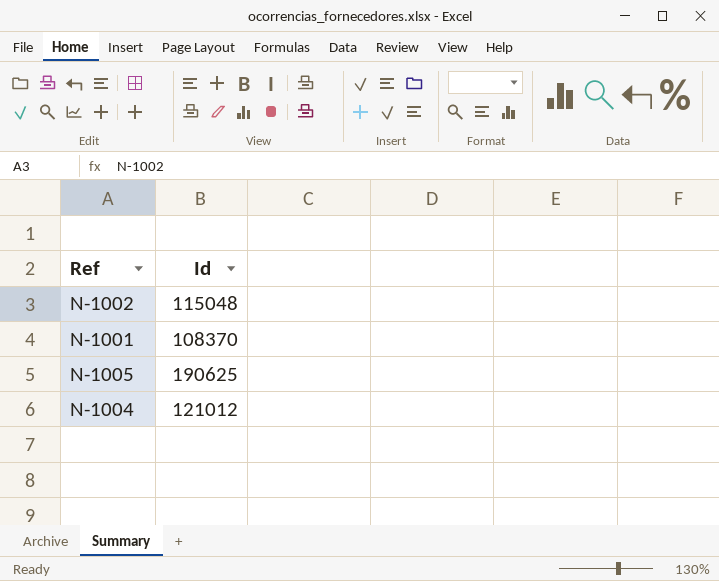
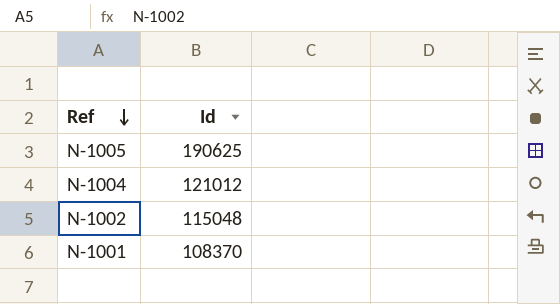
row order: none -> Ref descending

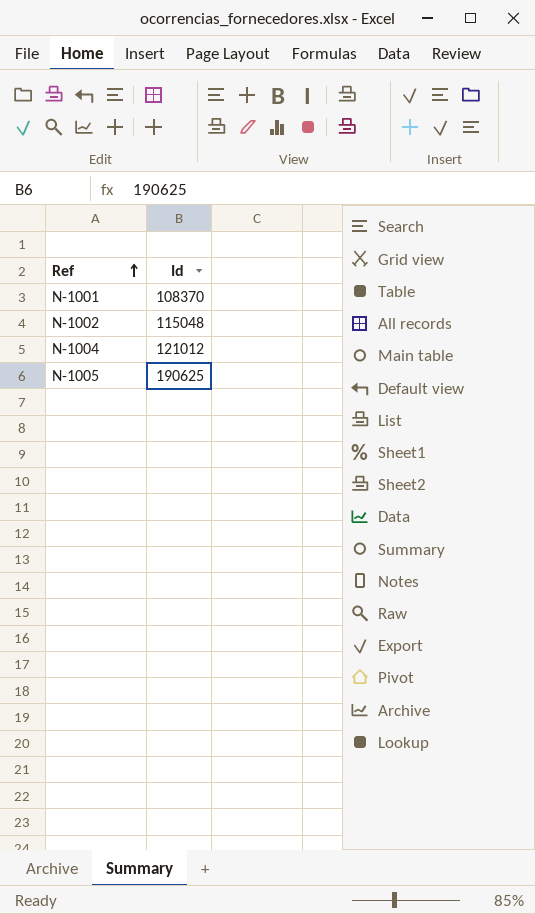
row order: Ref descending -> Ref ascending

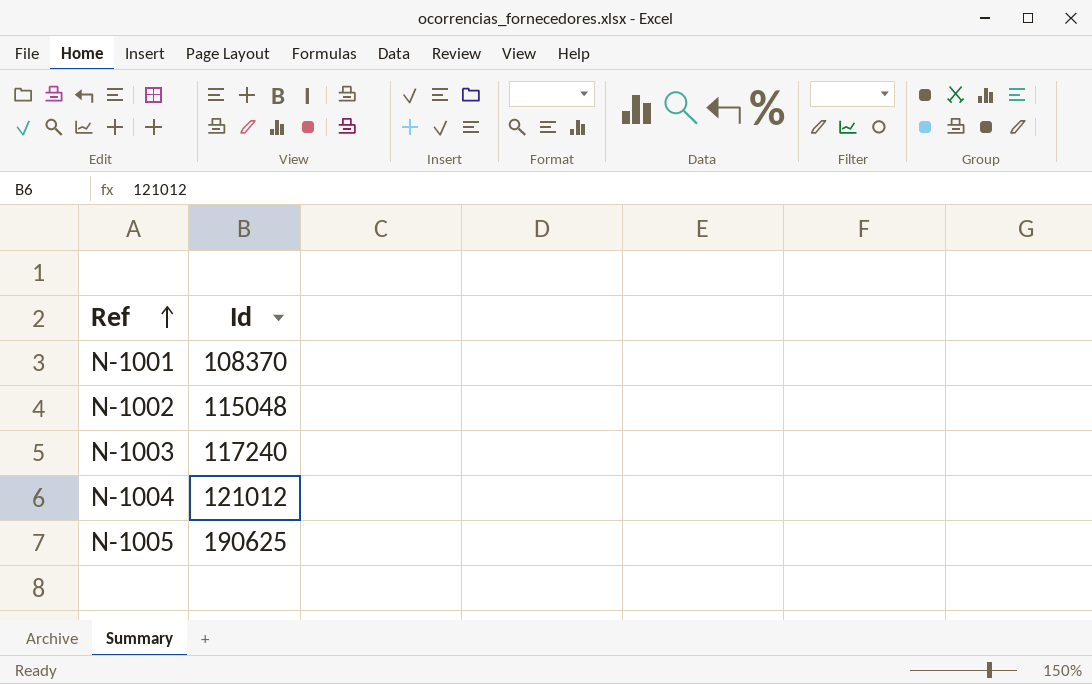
row N-1003: none -> 117240

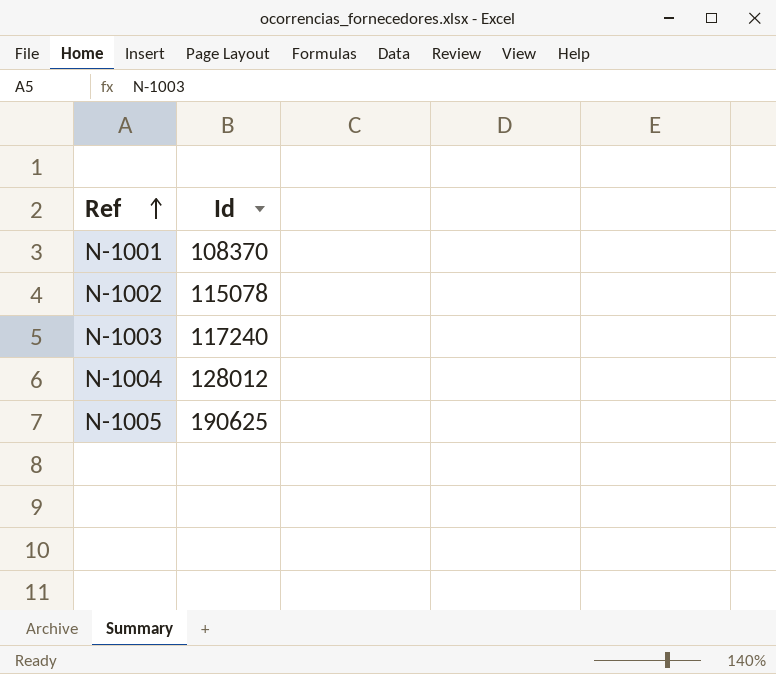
N-1002 | Id: 115048 -> 115078
N-1004 | Id: 121012 -> 128012

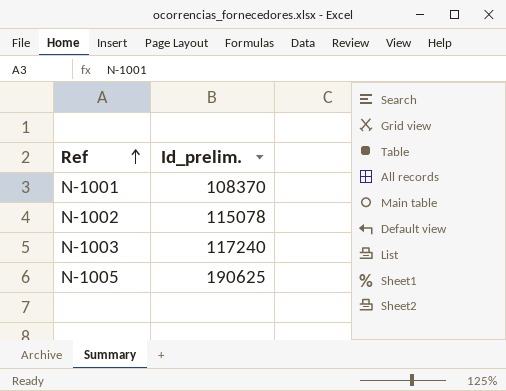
column name: Id -> Id_prelim.
row N-1004: 128012 -> none

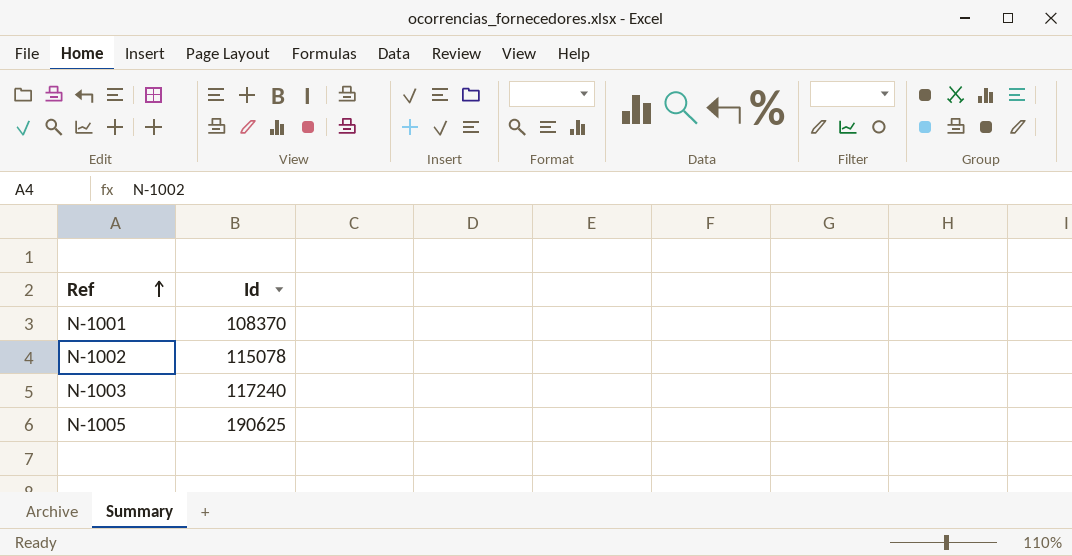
column name: Id_prelim. -> Id

